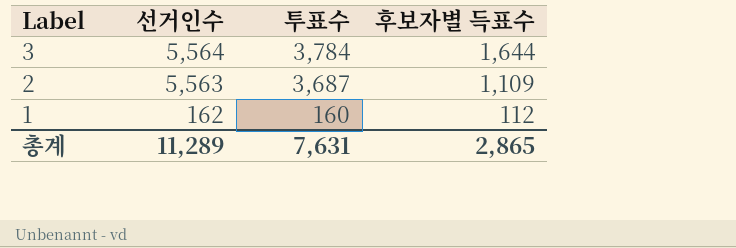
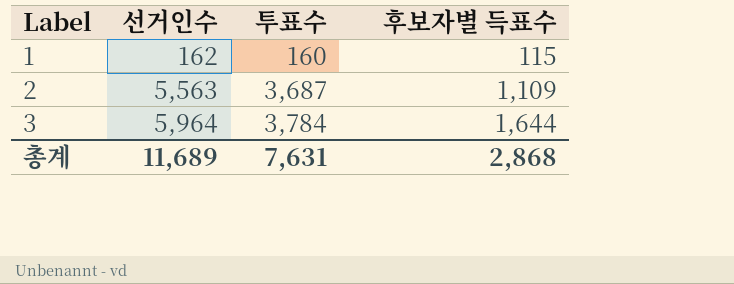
row order: Label descending -> Label ascending
1 | 후보자별 득표수: 112 -> 115
3 | 선거인수: 5,564 -> 5,964
총계 | 선거인수: 11,289 -> 11,689
총계 | 후보자별 득표수: 2,865 -> 2,868

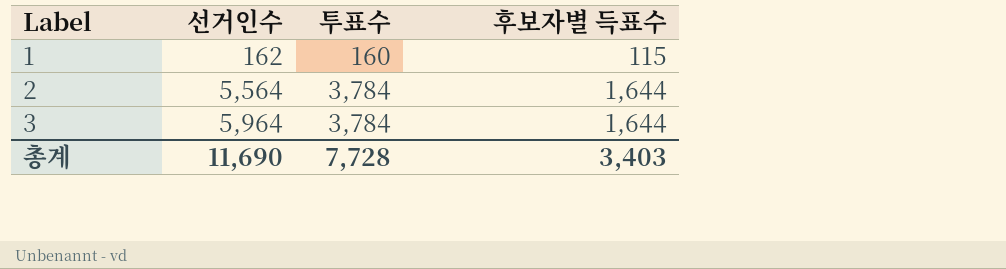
2 | 선거인수: 5,563 -> 5,564
2 | 투표수: 3,687 -> 3,784
2 | 후보자별 득표수: 1,109 -> 1,644
총계 | 선거인수: 11,689 -> 11,690
총계 | 투표수: 7,631 -> 7,728
총계 | 후보자별 득표수: 2,868 -> 3,403

